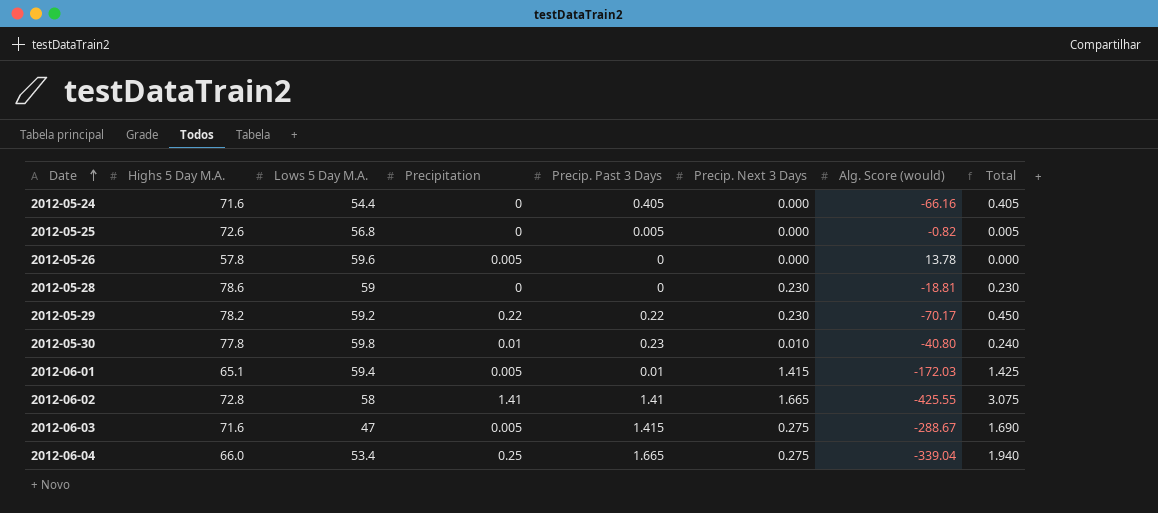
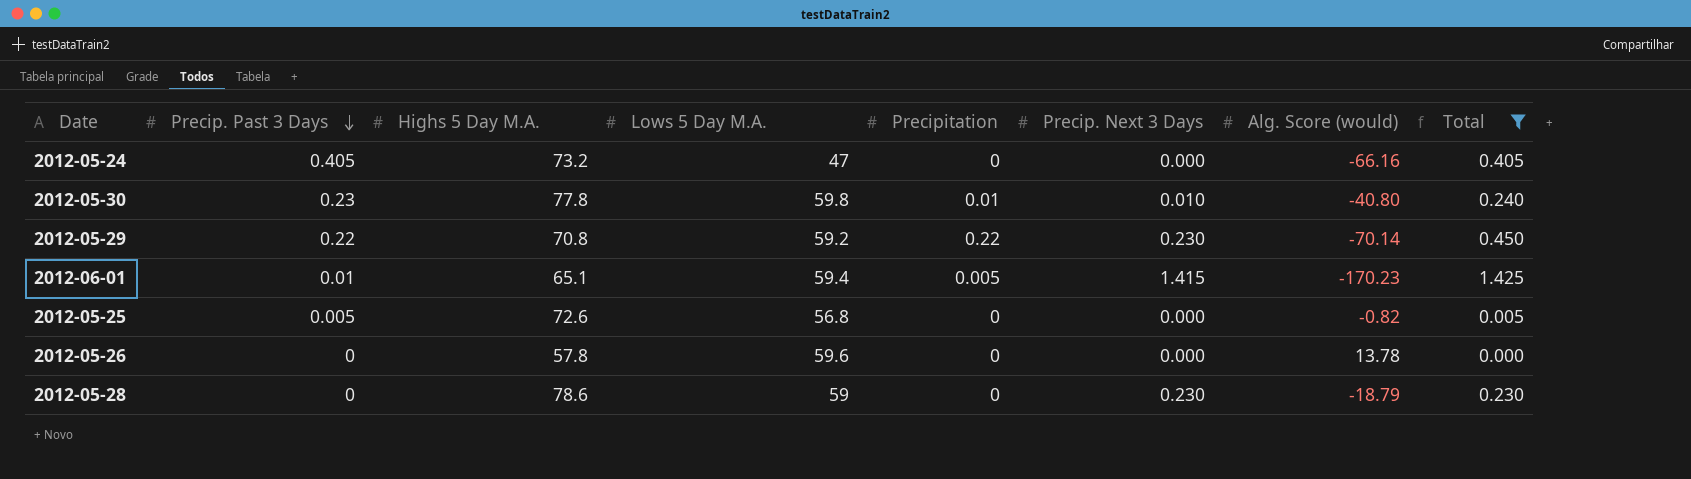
filter: none -> Total <= 1.425
row order: Date ascending -> Precip. Past 3 Days descending
column Precip. Past 3 Days | position: 5 -> 2
2012-05-24 | Highs 5 Day M.A.: 71.6 -> 73.2
2012-05-24 | Lows 5 Day M.A.: 54.4 -> 47
2012-05-29 | Highs 5 Day M.A.: 78.2 -> 70.8
2012-05-29 | Alg. Score (would): -70.17 -> -70.14
2012-06-01 | Alg. Score (would): -172.03 -> -170.23
2012-05-26 | Precipitation: 0.005 -> 0
2012-05-28 | Alg. Score (would): -18.81 -> -18.79

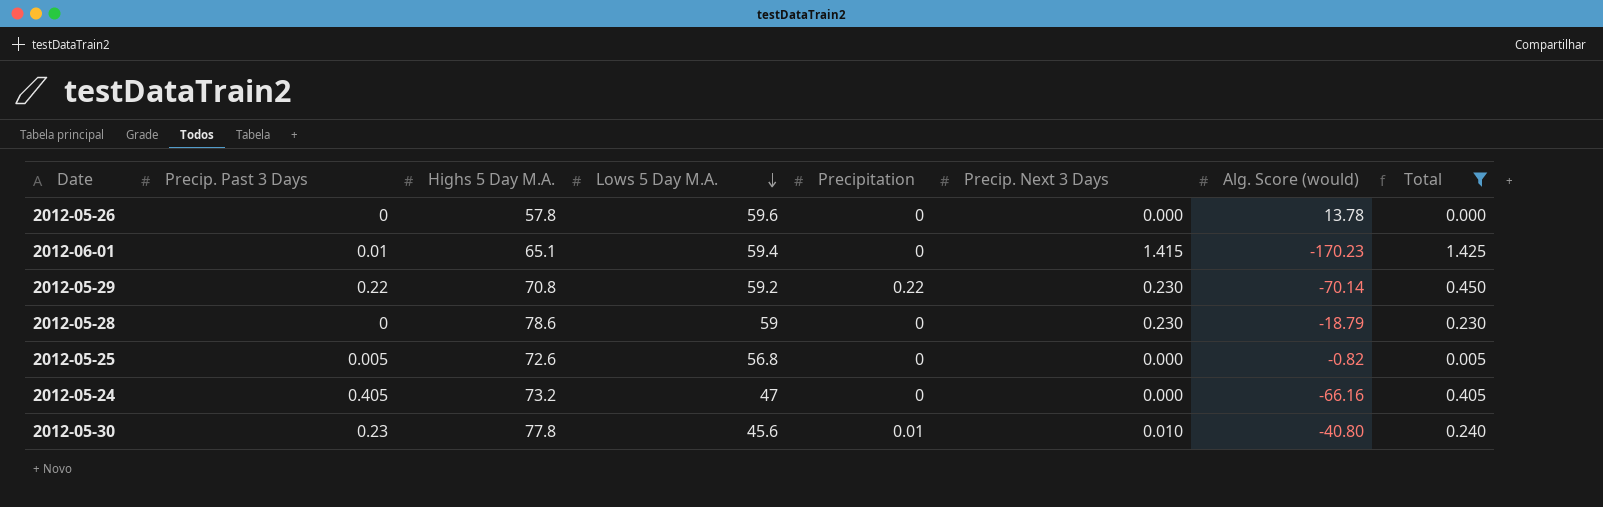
row order: Precip. Past 3 Days descending -> Lows 5 Day M.A. descending
2012-06-01 | Precipitation: 0.005 -> 0
2012-05-30 | Lows 5 Day M.A.: 59.8 -> 45.6

